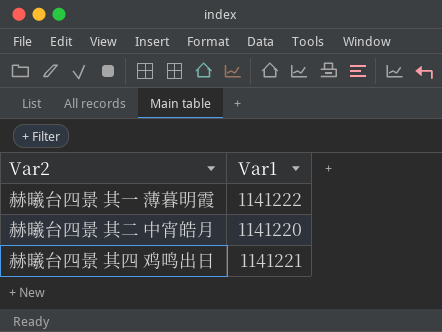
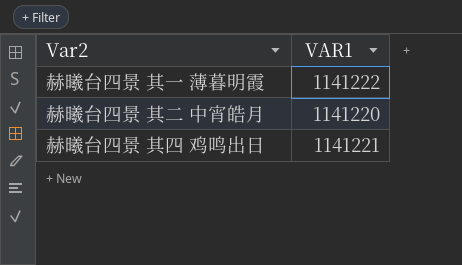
column name: Var1 -> VAR1

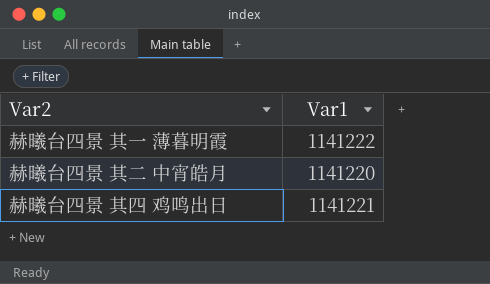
column name: VAR1 -> Var1

